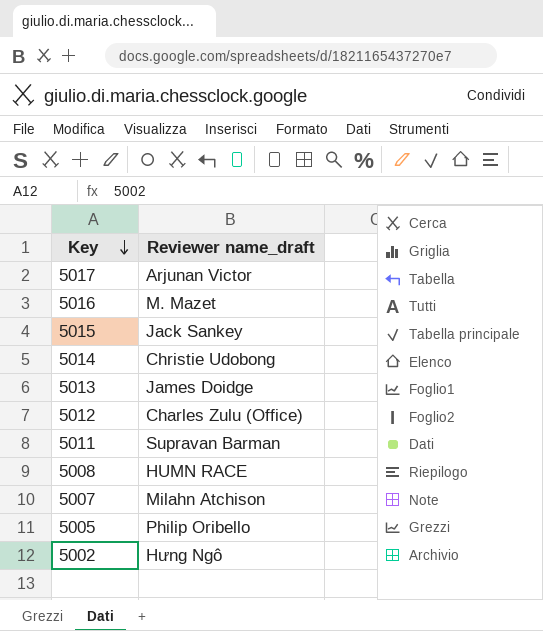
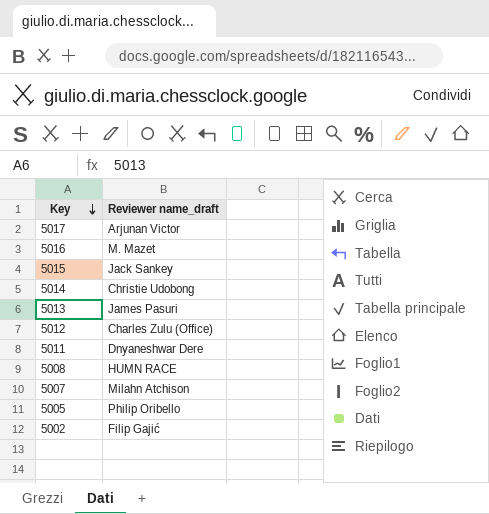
5013 | Reviewer name_draft: James Doidge -> James Pasuri
5011 | Reviewer name_draft: Supravan Barman -> Dnyaneshwar Dere
5002 | Reviewer name_draft: Hưng Ngô -> Filip Gajić

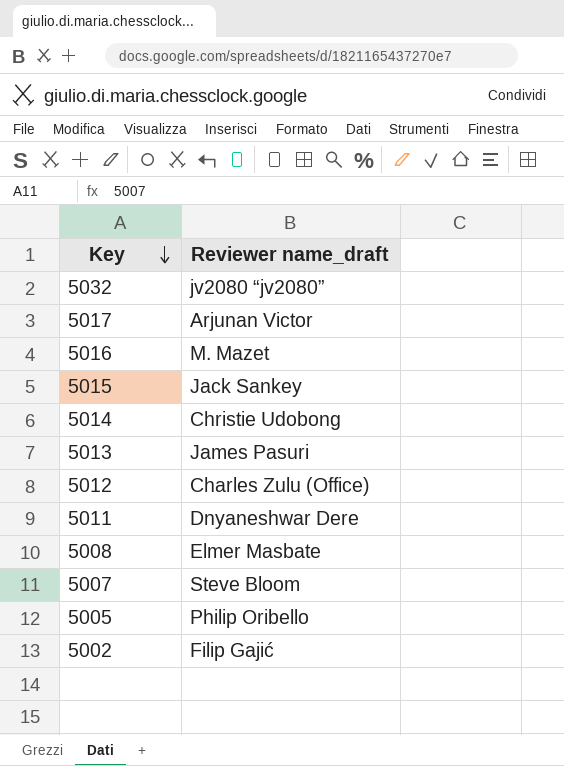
row 5032: none -> jv2080 “jv2080”
5008 | Reviewer name_draft: HUMN RACE -> Elmer Masbate
5007 | Reviewer name_draft: Milahn Atchison -> Steve Bloom

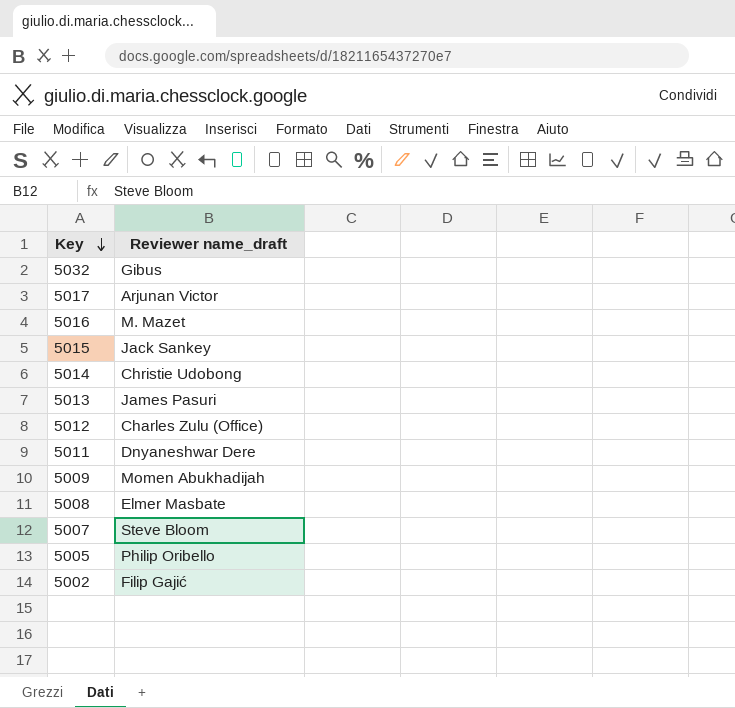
5032 | Reviewer name_draft: jv2080 “jv2080” -> Gibus
row 5009: none -> Momen Abukhadijah

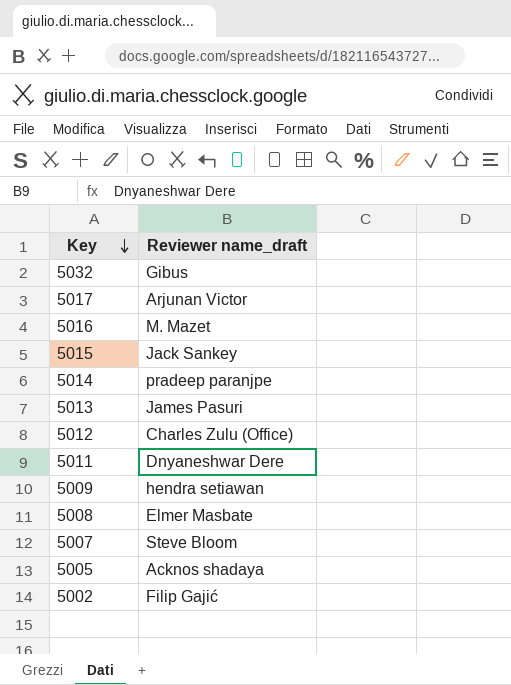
5014 | Reviewer name_draft: Christie Udobong -> pradeep paranjpe
5009 | Reviewer name_draft: Momen Abukhadijah -> hendra setiawan
5005 | Reviewer name_draft: Philip Oribello -> Acknos shadaya

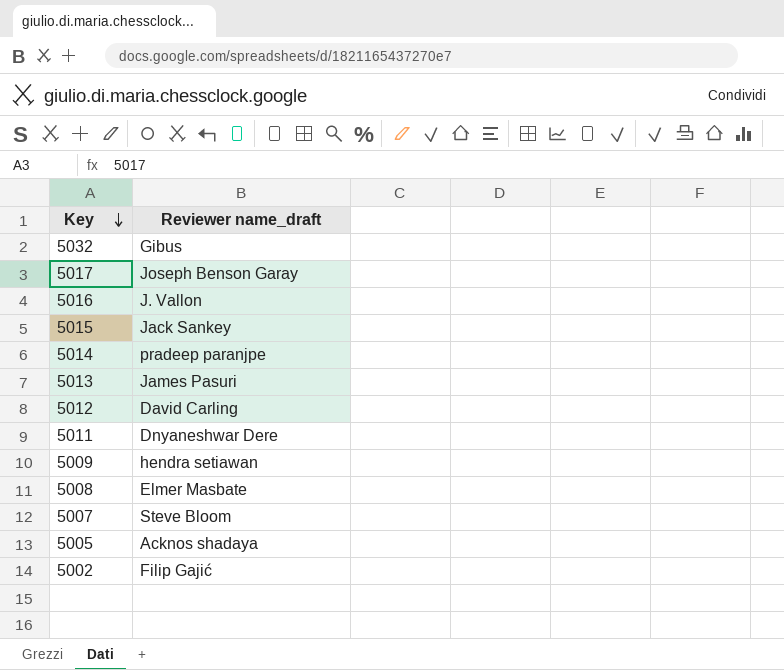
5017 | Reviewer name_draft: Arjunan Victor -> Joseph Benson Garay
5016 | Reviewer name_draft: M. Mazet -> J. Vallon
5012 | Reviewer name_draft: Charles Zulu (Office) -> David Carling

